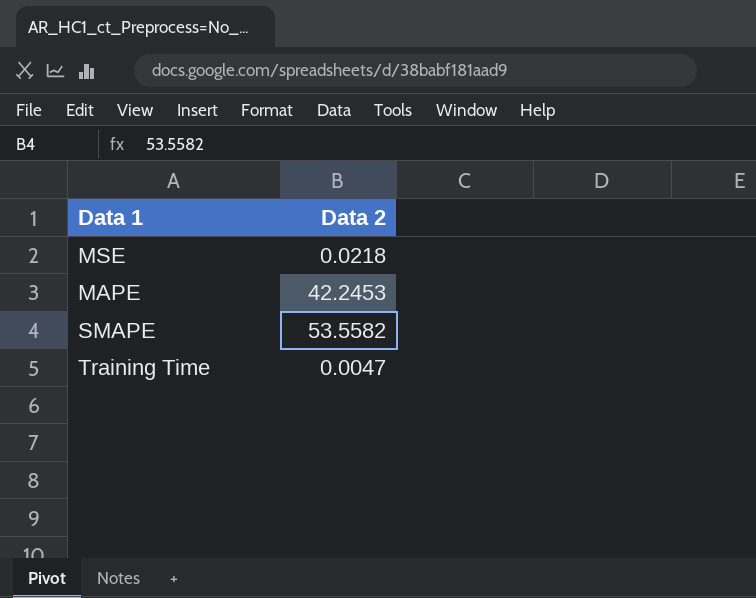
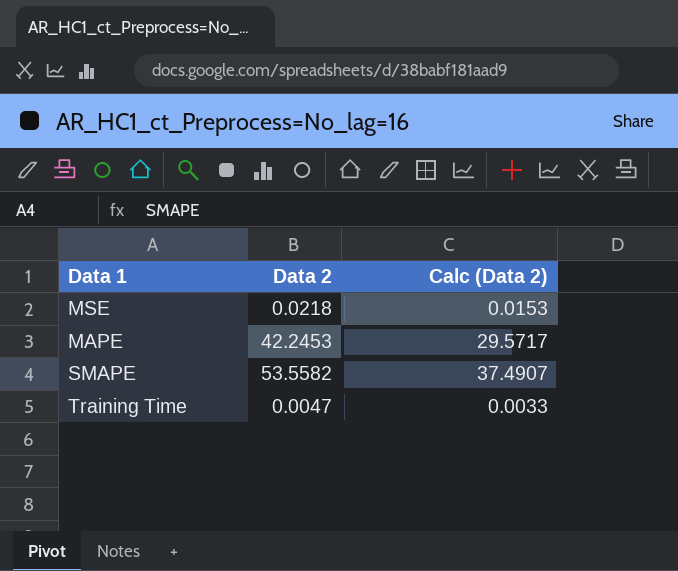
column Calc (Data 2) | formula: none -> [Data 2] * 0.7

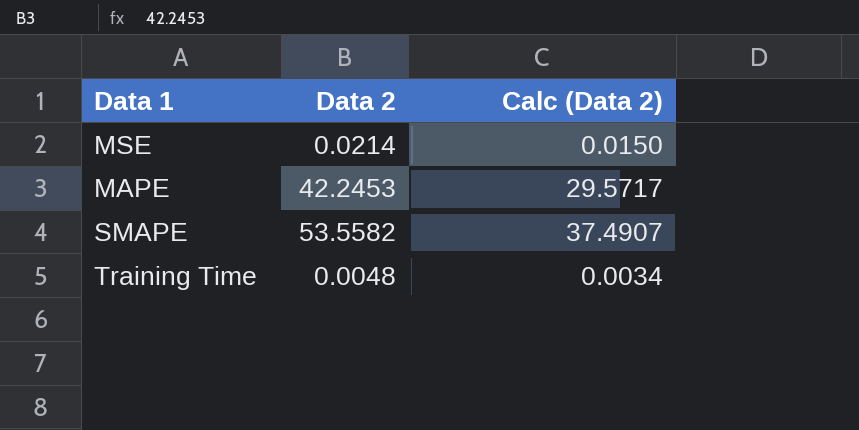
MSE | Data 2: 0.0218 -> 0.0214
MSE | Calc (Data 2): 0.0153 -> 0.0150
Training Time | Data 2: 0.0047 -> 0.0048
Training Time | Calc (Data 2): 0.0033 -> 0.0034

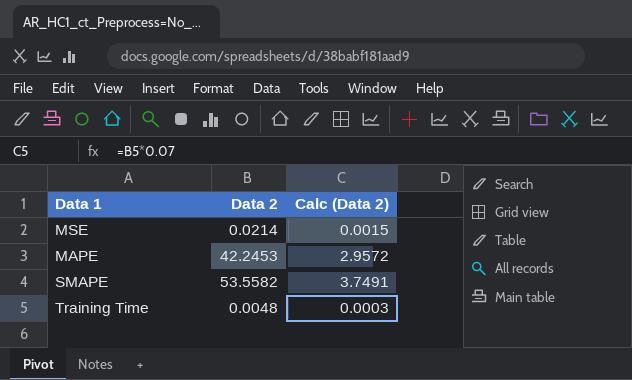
column Calc (Data 2) | formula: [Data 2] * 0.7 -> [Data 2] * 0.07

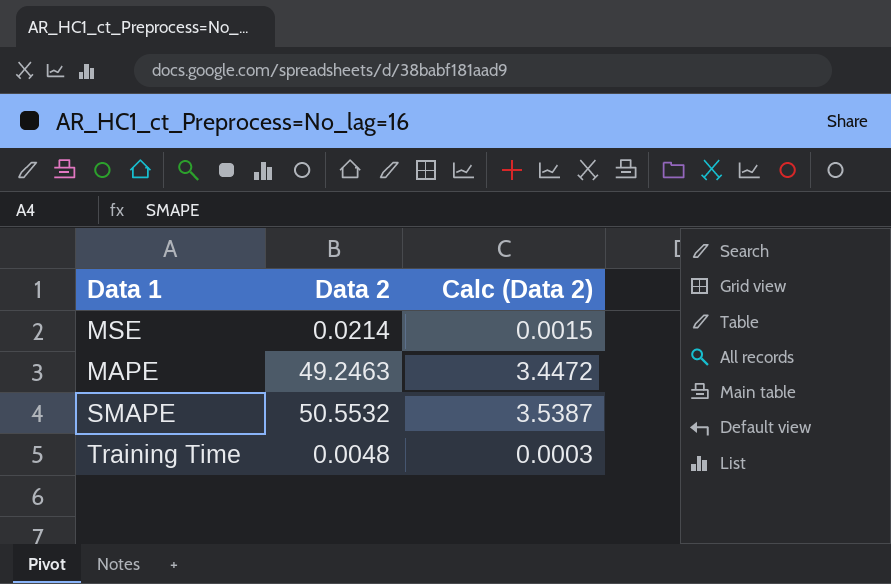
MAPE | Data 2: 42.2453 -> 49.2463
MAPE | Calc (Data 2): 2.9572 -> 3.4472
SMAPE | Data 2: 53.5582 -> 50.5532
SMAPE | Calc (Data 2): 3.7491 -> 3.5387

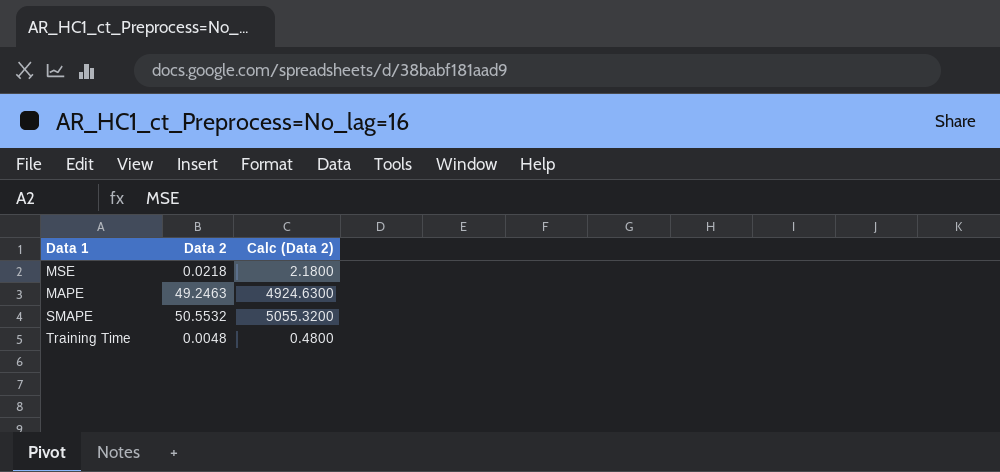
column Calc (Data 2) | formula: [Data 2] * 0.07 -> [Data 2] * 100
MSE | Data 2: 0.0214 -> 0.0218

